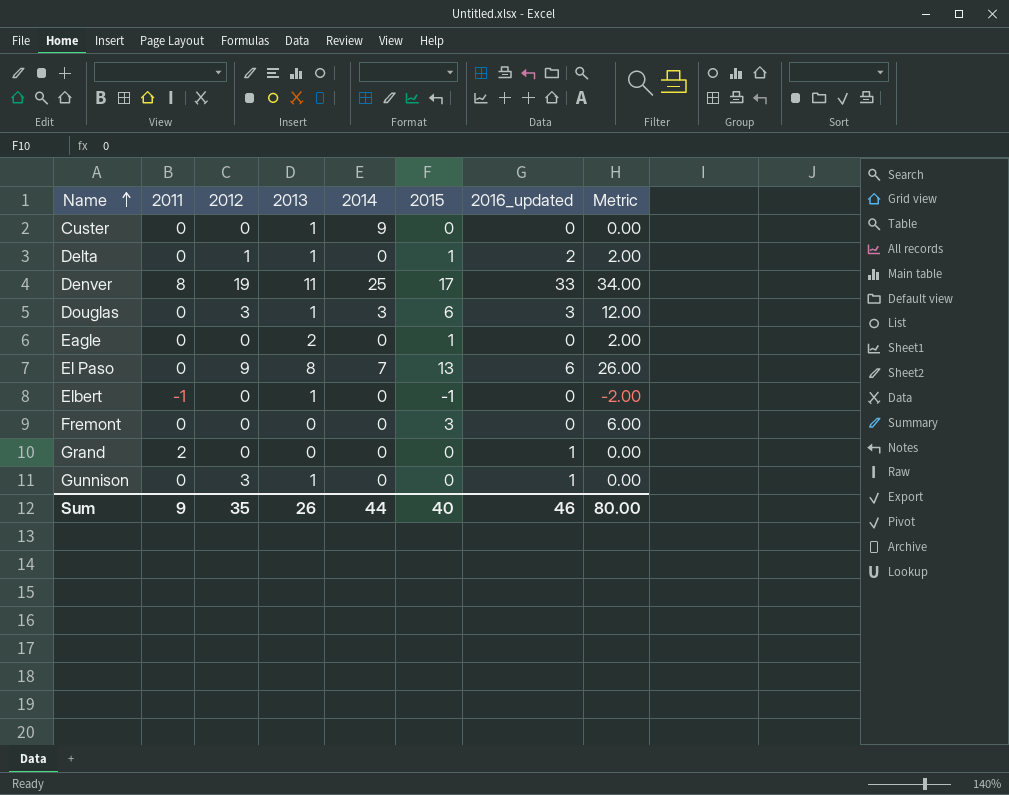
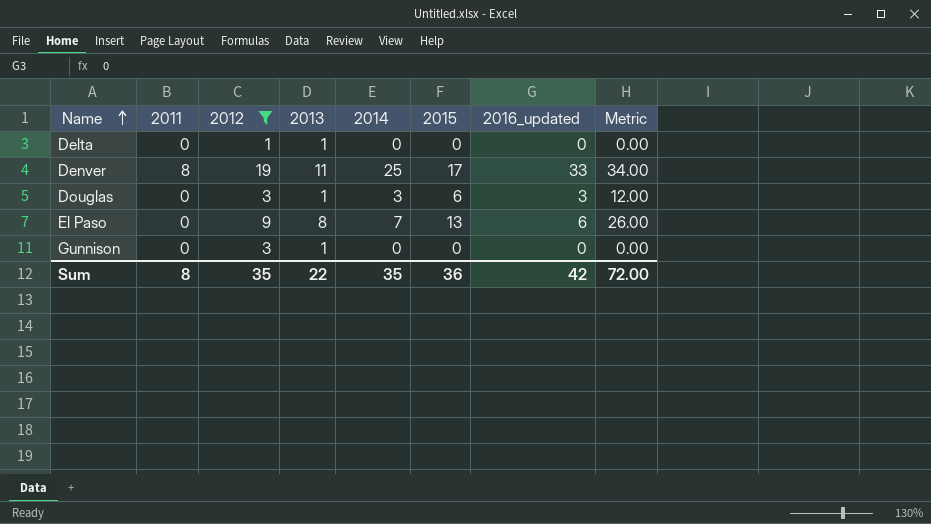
filter: none -> 2012 != 0
Delta | 2015: 1 -> 0
Delta | 2016_updated: 2 -> 0
Delta | Metric: 2.00 -> 0.00
Gunnison | 2016_updated: 1 -> 0
Sum | 2011: 9 -> 8
Sum | 2013: 26 -> 22
Sum | 2014: 44 -> 35
Sum | 2015: 40 -> 36
Sum | 2016_updated: 46 -> 42
Sum | Metric: 80.00 -> 72.00

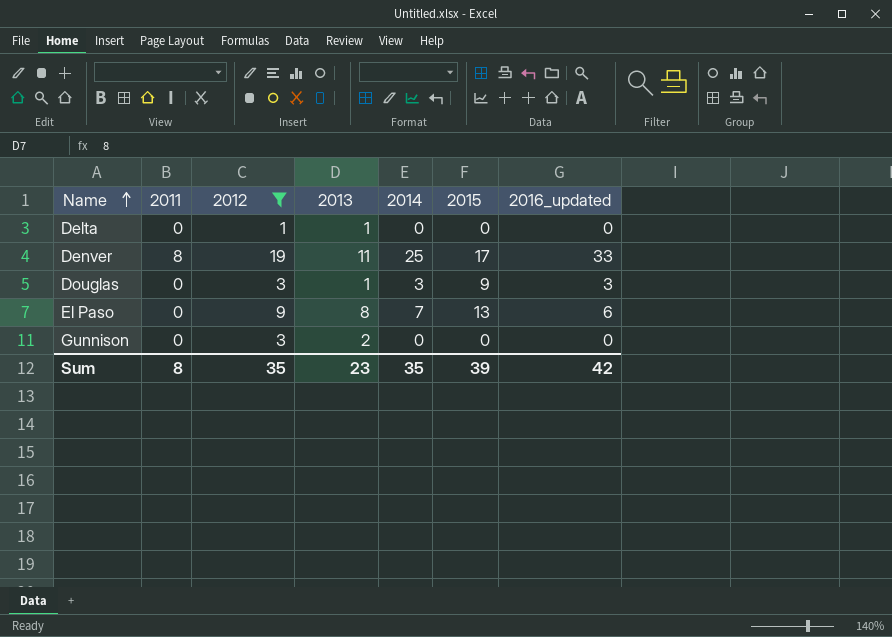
column Metric | formula: [2015] * 2 -> none
Douglas | 2015: 6 -> 9
Gunnison | 2013: 1 -> 2
Sum | 2013: 22 -> 23
Sum | 2015: 36 -> 39

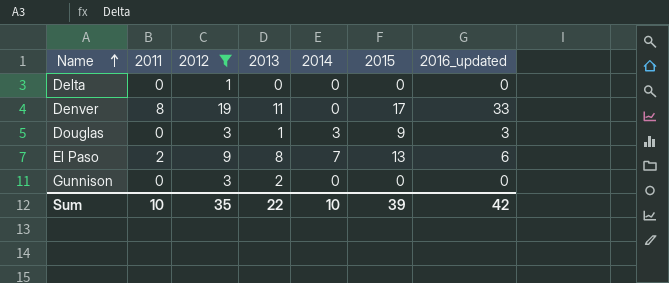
Delta | 2013: 1 -> 0
Denver | 2014: 25 -> 0
El Paso | 2011: 0 -> 2
Sum | 2011: 8 -> 10
Sum | 2013: 23 -> 22
Sum | 2014: 35 -> 10

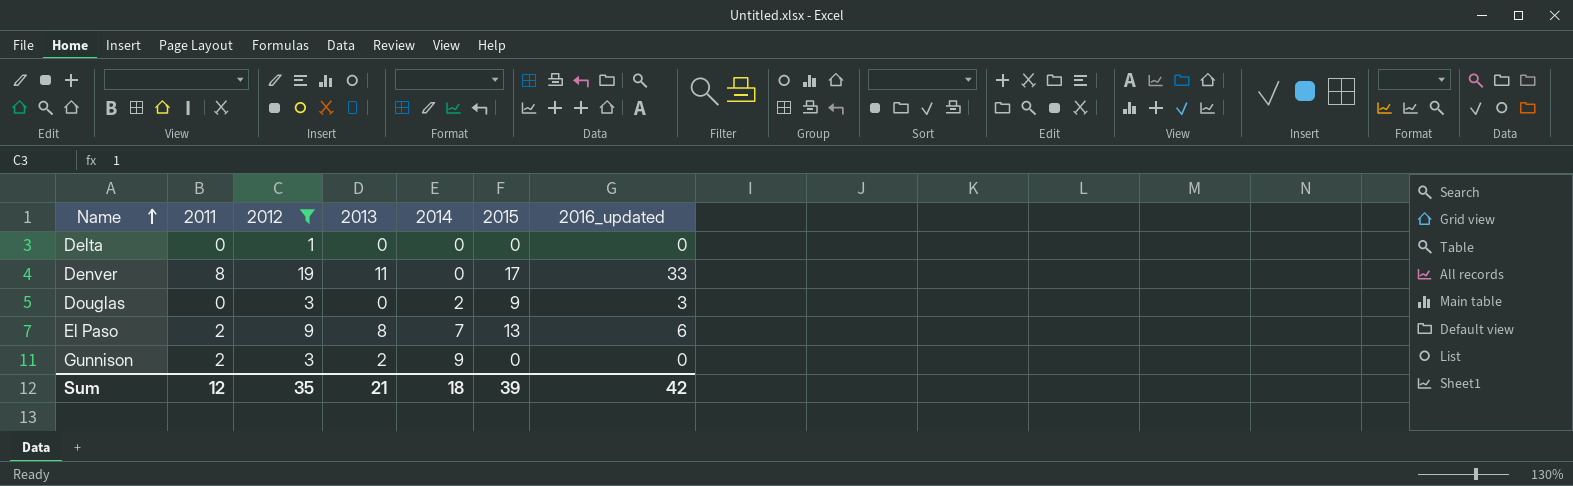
Douglas | 2013: 1 -> 0
Douglas | 2014: 3 -> 2
Gunnison | 2011: 0 -> 2
Gunnison | 2014: 0 -> 9
Sum | 2011: 10 -> 12
Sum | 2013: 22 -> 21
Sum | 2014: 10 -> 18

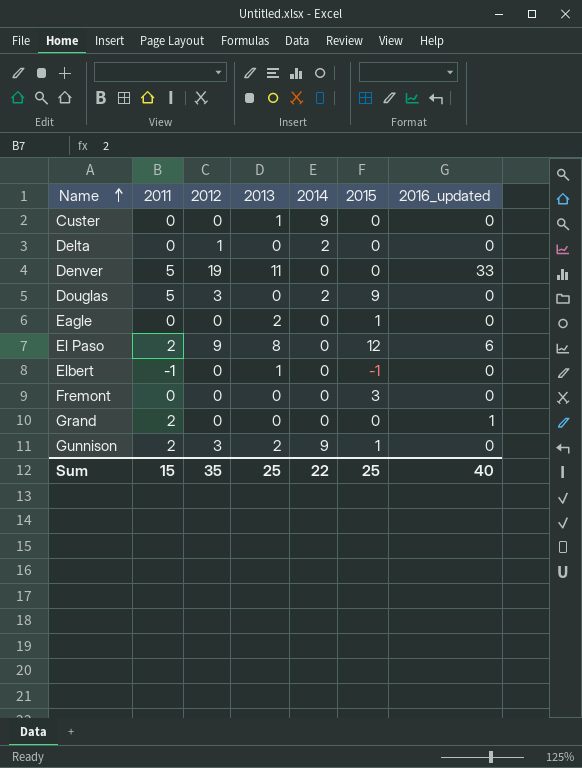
filter: 2012 != 0 -> none
Delta | 2014: 0 -> 2
Denver | 2011: 8 -> 5
Denver | 2015: 17 -> 0
Douglas | 2011: 0 -> 5
Douglas | 2016_updated: 3 -> 0
El Paso | 2014: 7 -> 0
El Paso | 2015: 13 -> 12
Gunnison | 2015: 0 -> 1
Sum | 2011: 12 -> 15
Sum | 2013: 21 -> 25
Sum | 2014: 18 -> 22
Sum | 2015: 39 -> 25
Sum | 2016_updated: 42 -> 40

